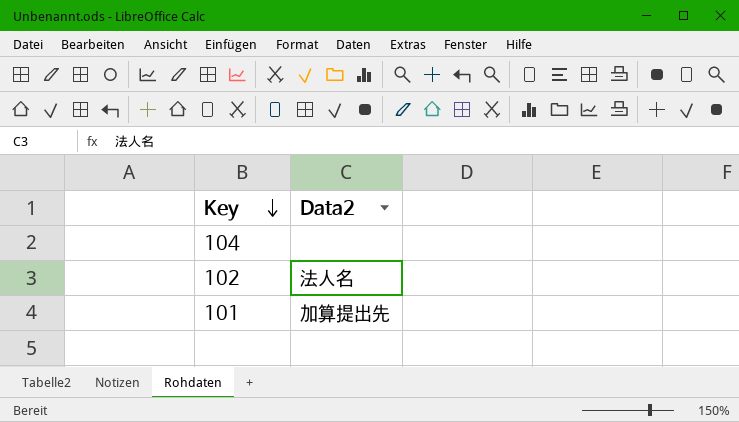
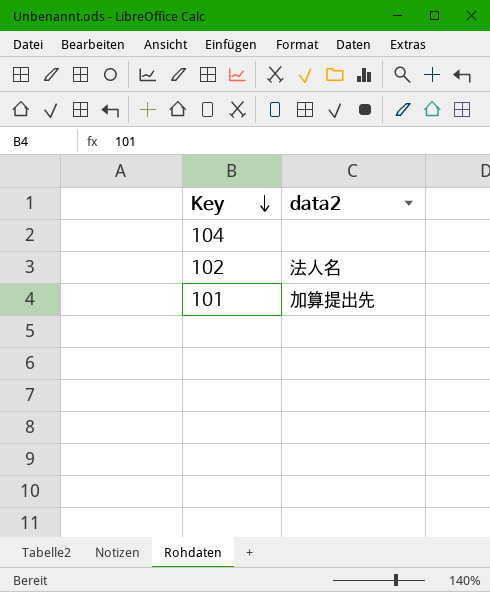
column name: Data2 -> data2

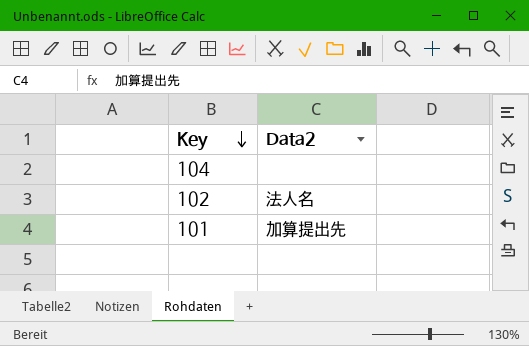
column name: data2 -> Data2

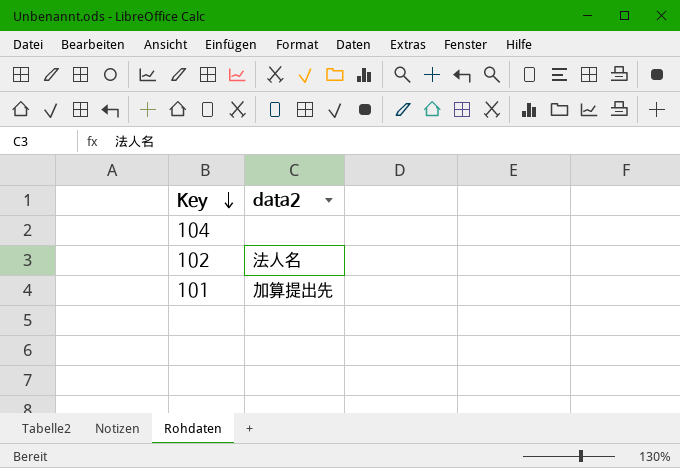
column name: Data2 -> data2

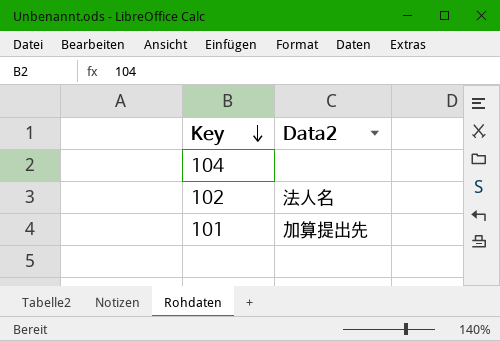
column name: data2 -> Data2

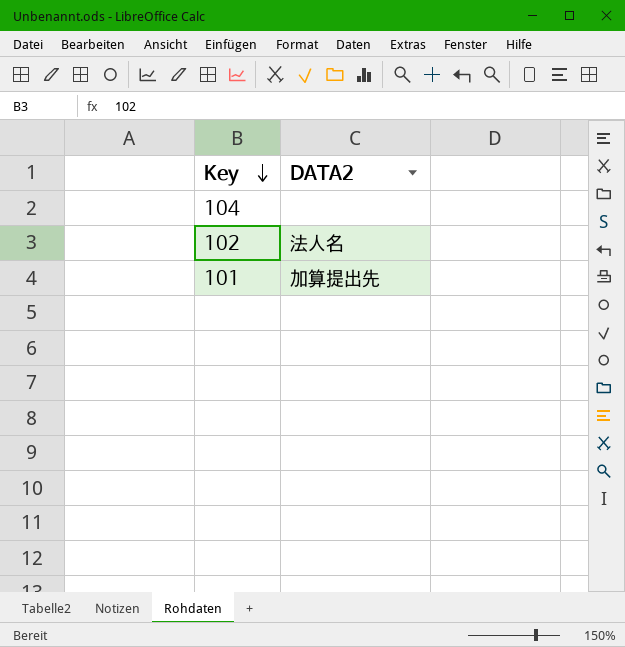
column name: Data2 -> DATA2

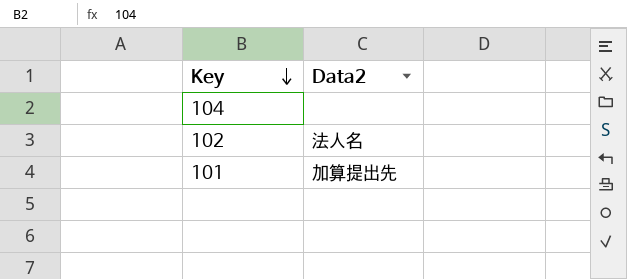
column name: DATA2 -> Data2

